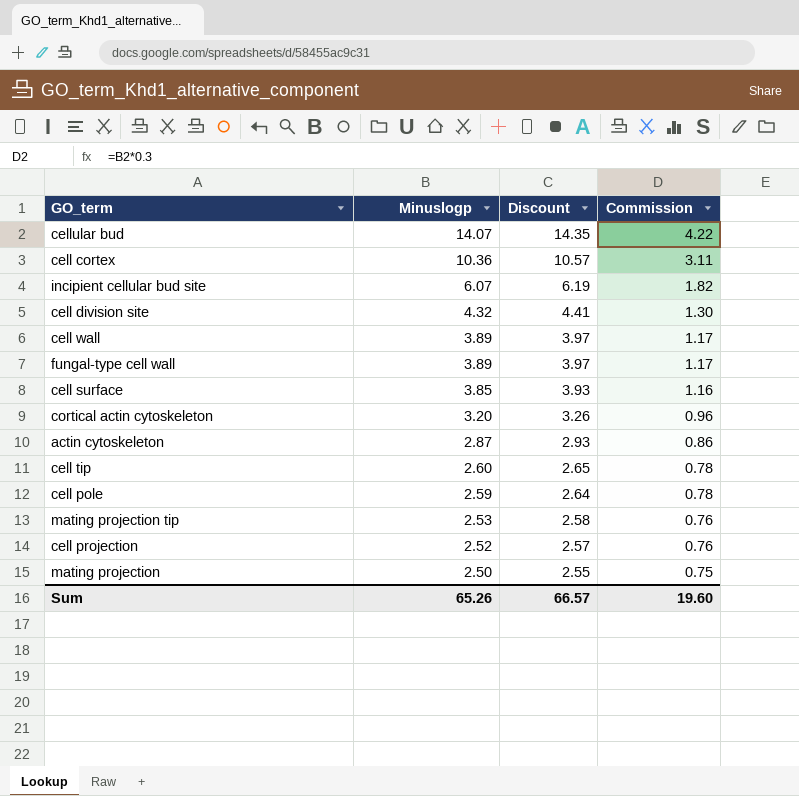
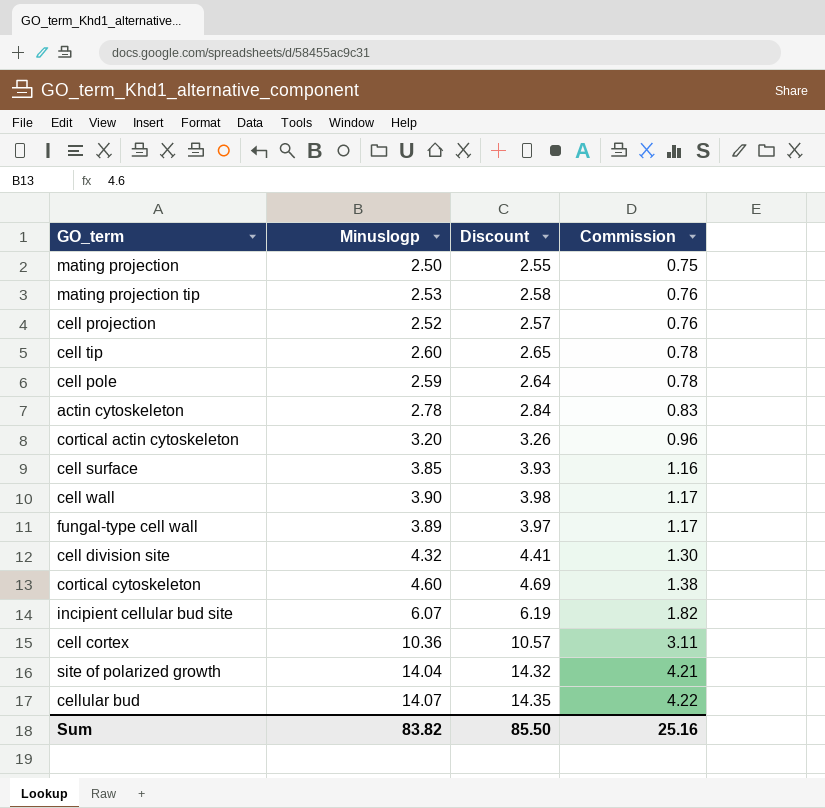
row order: Minuslogp descending -> Commission ascending
actin cytoskeleton | Minuslogp: 2.87 -> 2.78
actin cytoskeleton | Discount: 2.93 -> 2.84
actin cytoskeleton | Commission: 0.86 -> 0.83
cell wall | Minuslogp: 3.89 -> 3.90
cell wall | Discount: 3.97 -> 3.98
row cortical cytoskeleton: none -> 4.60 | 4.69 | 1.38
row site of polarized growth: none -> 14.04 | 14.32 | 4.21
Sum | Minuslogp: 65.26 -> 83.82
Sum | Discount: 66.57 -> 85.50
Sum | Commission: 19.60 -> 25.16

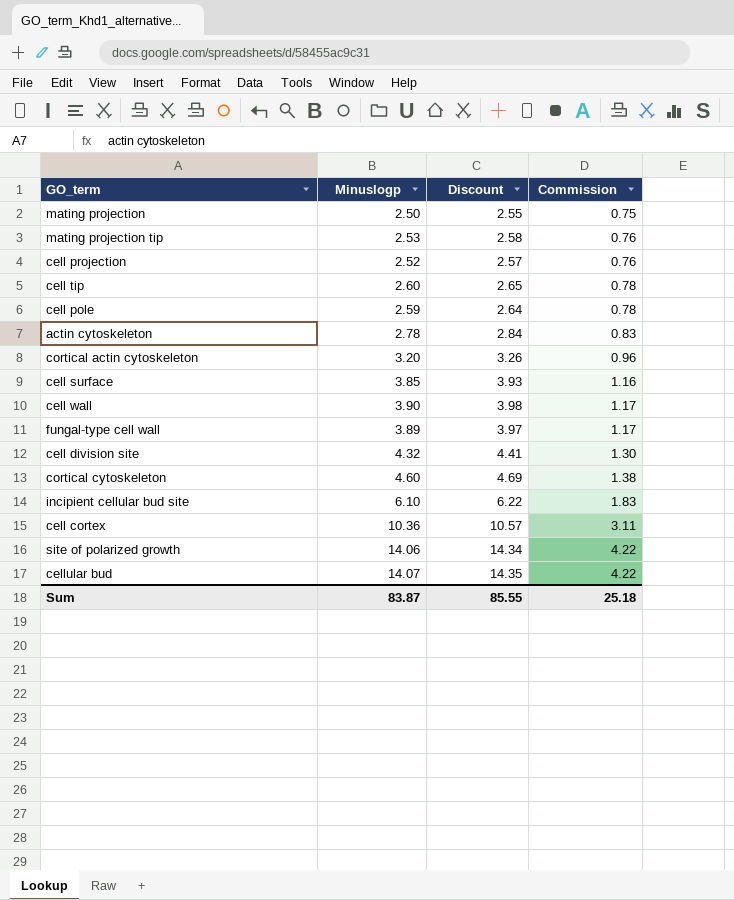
incipient cellular bud site | Minuslogp: 6.07 -> 6.10
incipient cellular bud site | Discount: 6.19 -> 6.22
incipient cellular bud site | Commission: 1.82 -> 1.83
site of polarized growth | Minuslogp: 14.04 -> 14.06
site of polarized growth | Discount: 14.32 -> 14.34
site of polarized growth | Commission: 4.21 -> 4.22
Sum | Minuslogp: 83.82 -> 83.87
Sum | Discount: 85.50 -> 85.55
Sum | Commission: 25.16 -> 25.18

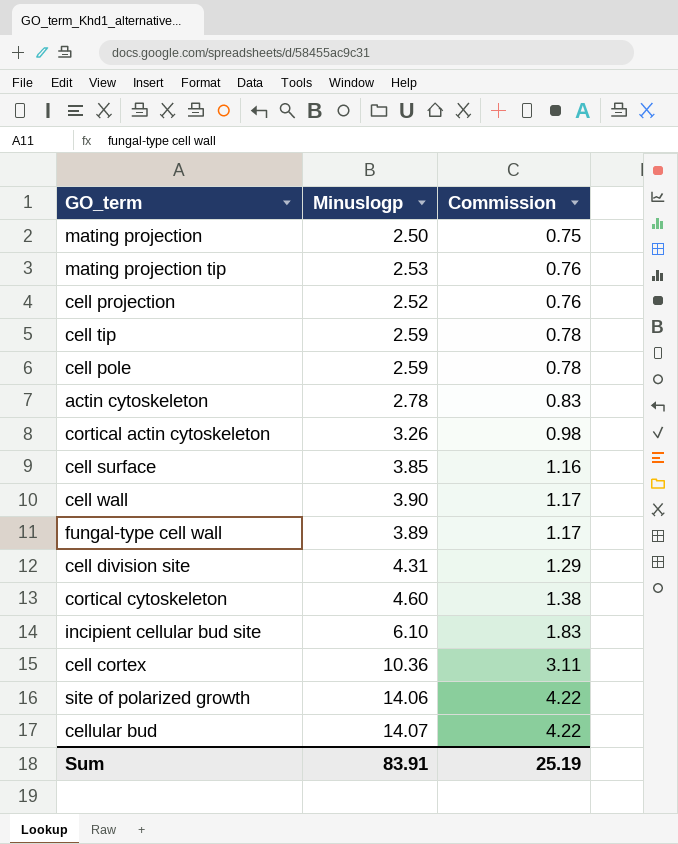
column Discount | formula: [Minuslogp] * 1.02 -> none
cell tip | Minuslogp: 2.60 -> 2.59
cortical actin cytoskeleton | Minuslogp: 3.20 -> 3.26
cortical actin cytoskeleton | Commission: 0.96 -> 0.98
cell division site | Minuslogp: 4.32 -> 4.31
cell division site | Commission: 1.30 -> 1.29
Sum | Minuslogp: 83.87 -> 83.91
Sum | Commission: 25.18 -> 25.19

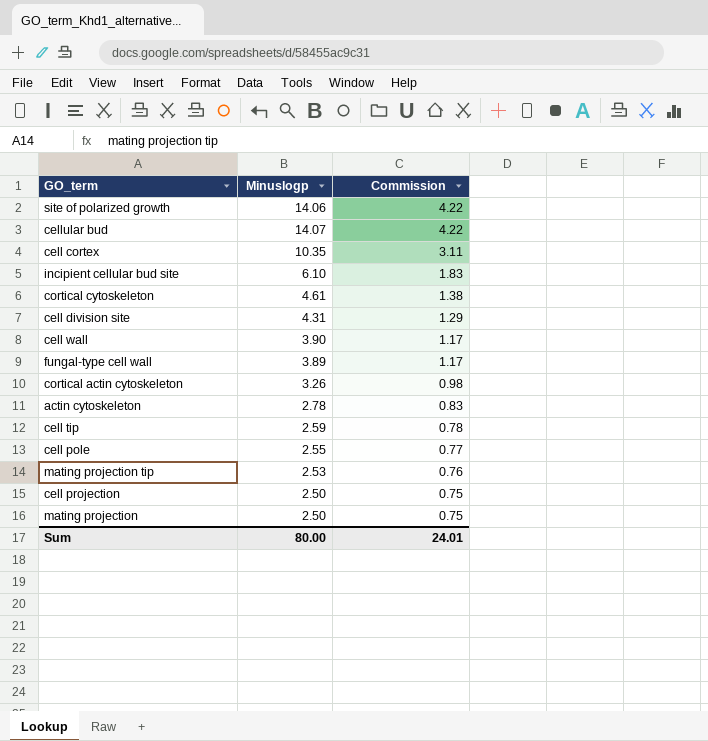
row order: Commission ascending -> Commission descending
row cell surface: 3.85 | 1.16 -> none
cell cortex | Minuslogp: 10.36 -> 10.35
cortical cytoskeleton | Minuslogp: 4.60 -> 4.61
cell pole | Minuslogp: 2.59 -> 2.55
cell pole | Commission: 0.78 -> 0.77
cell projection | Minuslogp: 2.52 -> 2.50
cell projection | Commission: 0.76 -> 0.75
Sum | Minuslogp: 83.91 -> 80.00
Sum | Commission: 25.19 -> 24.01

